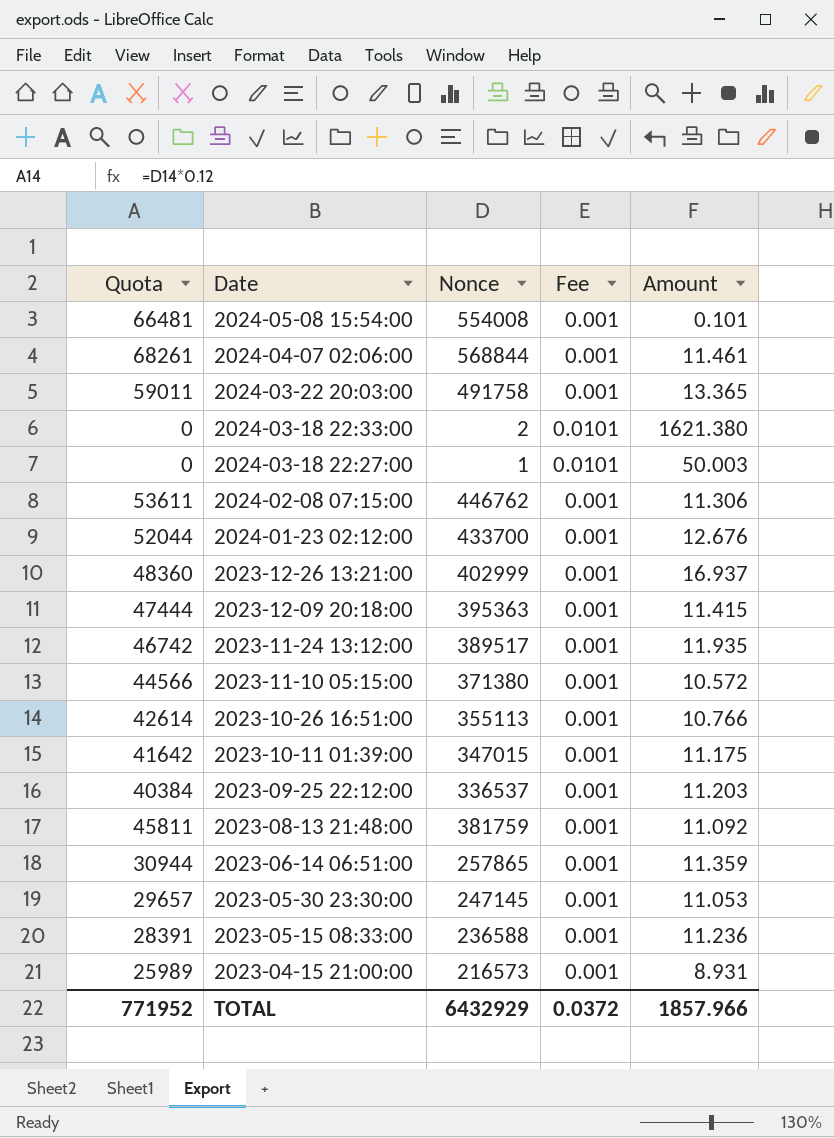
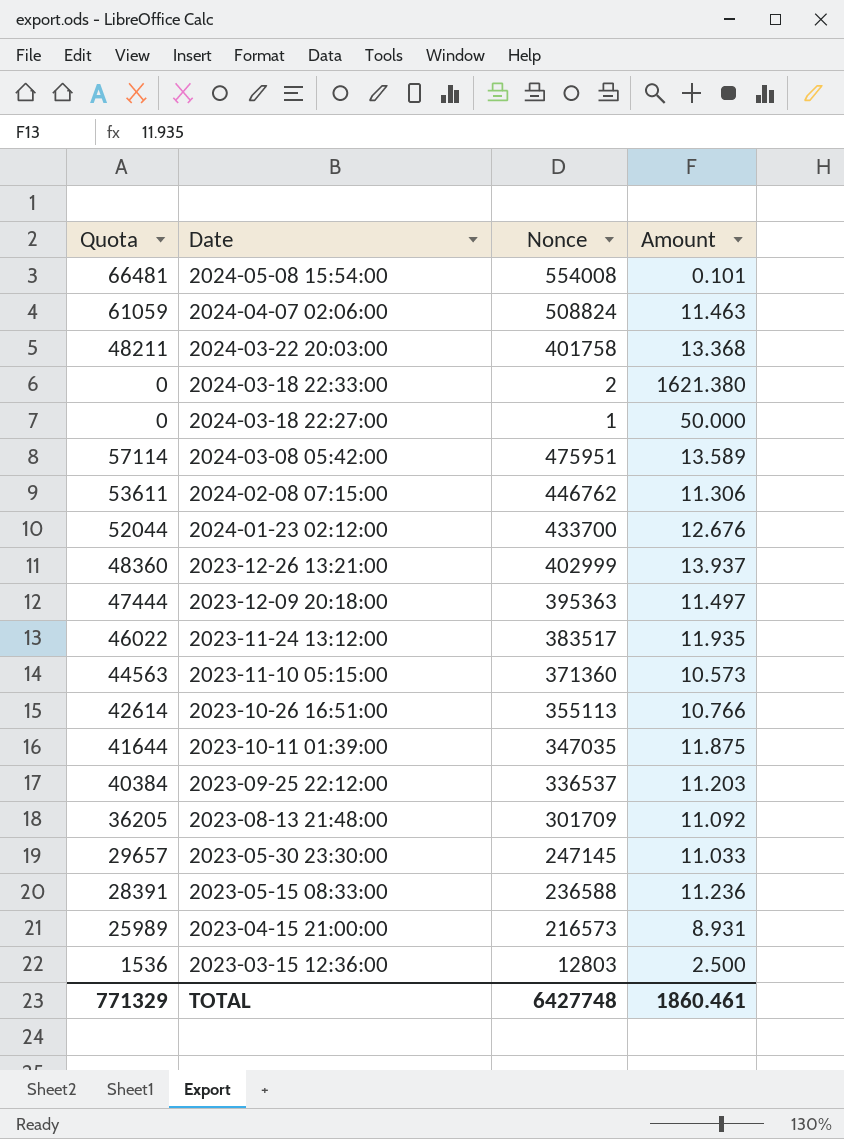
column Fee | position: 4 -> none
row 2023-06-14 06:51:00: 30944 | 257865 | 0.001 | 11.359 -> none
2024-04-07 02:06:00 | Quota: 68261 -> 61059
2024-04-07 02:06:00 | Nonce: 568844 -> 508824
2024-04-07 02:06:00 | Amount: 11.461 -> 11.463
2024-03-22 20:03:00 | Quota: 59011 -> 48211
2024-03-22 20:03:00 | Nonce: 491758 -> 401758
2024-03-22 20:03:00 | Amount: 13.365 -> 13.368
2024-03-18 22:27:00 | Amount: 50.003 -> 50.000
row 2024-03-08 05:42:00: none -> 57114 | 475951 | 13.589
2023-12-26 13:21:00 | Amount: 16.937 -> 13.937
2023-12-09 20:18:00 | Amount: 11.415 -> 11.497
2023-11-24 13:12:00 | Quota: 46742 -> 46022
2023-11-24 13:12:00 | Nonce: 389517 -> 383517
2023-11-10 05:15:00 | Quota: 44566 -> 44563
2023-11-10 05:15:00 | Nonce: 371380 -> 371360
2023-11-10 05:15:00 | Amount: 10.572 -> 10.573
2023-10-11 01:39:00 | Quota: 41642 -> 41644
2023-10-11 01:39:00 | Nonce: 347015 -> 347035
2023-10-11 01:39:00 | Amount: 11.175 -> 11.875
2023-08-13 21:48:00 | Quota: 45811 -> 36205
2023-08-13 21:48:00 | Nonce: 381759 -> 301709
2023-05-30 23:30:00 | Amount: 11.053 -> 11.033
row 2023-03-15 12:36:00: none -> 1536 | 12803 | 2.500
TOTAL | Quota: 771952 -> 771329
TOTAL | Nonce: 6432929 -> 6427748
TOTAL | Amount: 1857.966 -> 1860.461

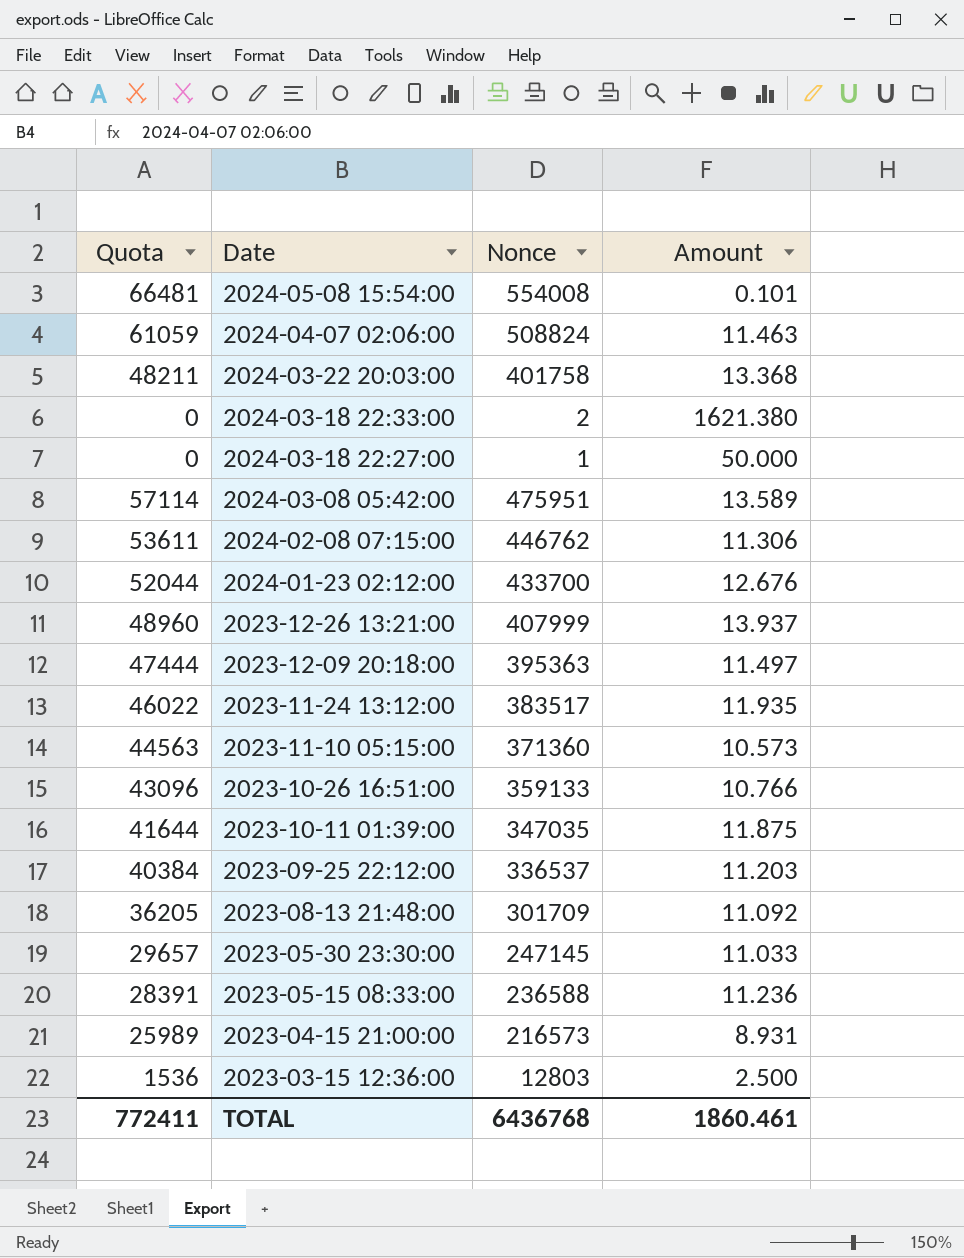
2023-12-26 13:21:00 | Quota: 48360 -> 48960
2023-12-26 13:21:00 | Nonce: 402999 -> 407999
2023-10-26 16:51:00 | Quota: 42614 -> 43096
2023-10-26 16:51:00 | Nonce: 355113 -> 359133
TOTAL | Quota: 771329 -> 772411
TOTAL | Nonce: 6427748 -> 6436768

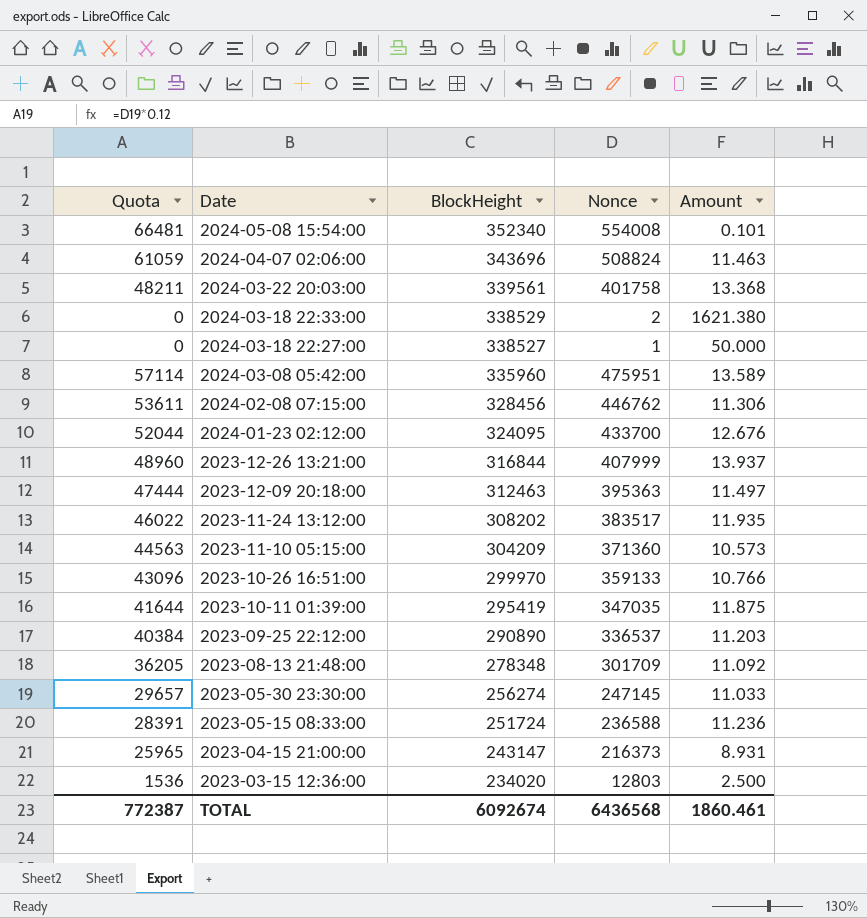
column BlockHeight | position: none -> 3
2023-04-15 21:00:00 | Quota: 25989 -> 25965
2023-04-15 21:00:00 | Nonce: 216573 -> 216373
TOTAL | Quota: 772411 -> 772387
TOTAL | Nonce: 6436768 -> 6436568

